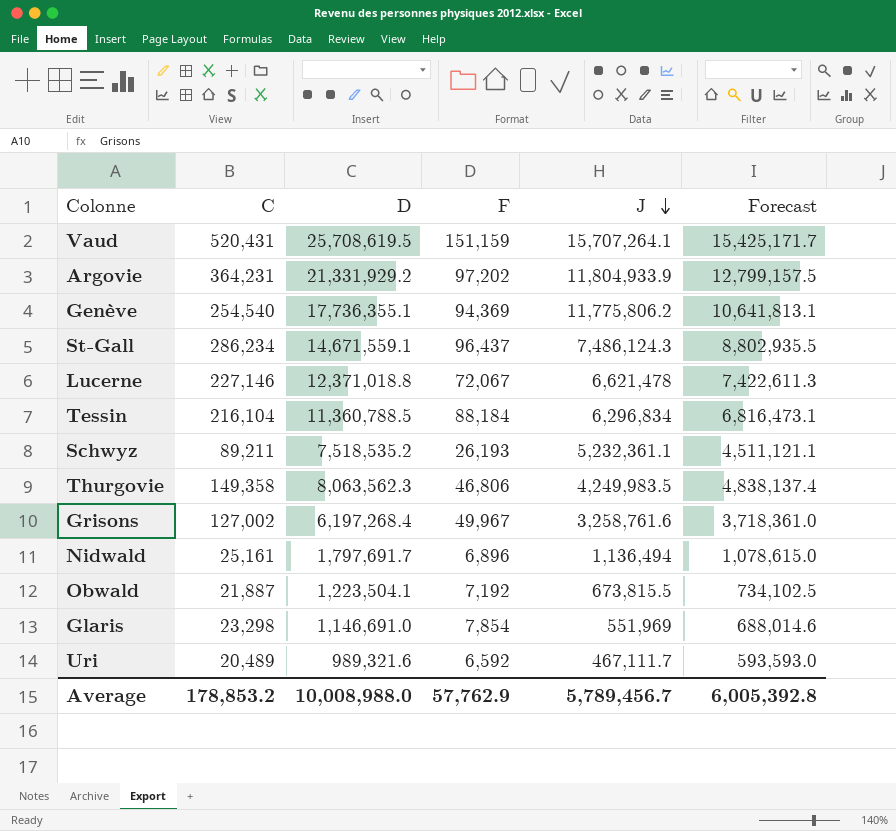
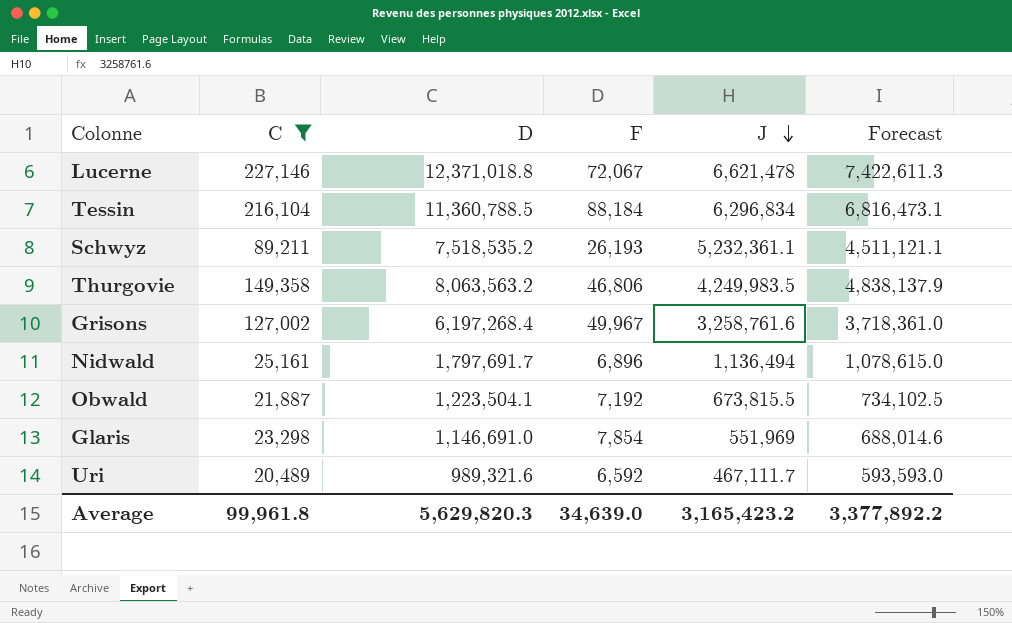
filter: none -> C <= 227,146
Thurgovie | D: 8,063,562.3 -> 8,063,563.2
Thurgovie | Forecast: 4,838,137.4 -> 4,838,137.9
Average | C: 178,853.2 -> 99,961.8
Average | D: 10,008,988.0 -> 5,629,820.3
Average | F: 57,762.9 -> 34,639.0
Average | J: 5,789,456.7 -> 3,165,423.2
Average | Forecast: 6,005,392.8 -> 3,377,892.2

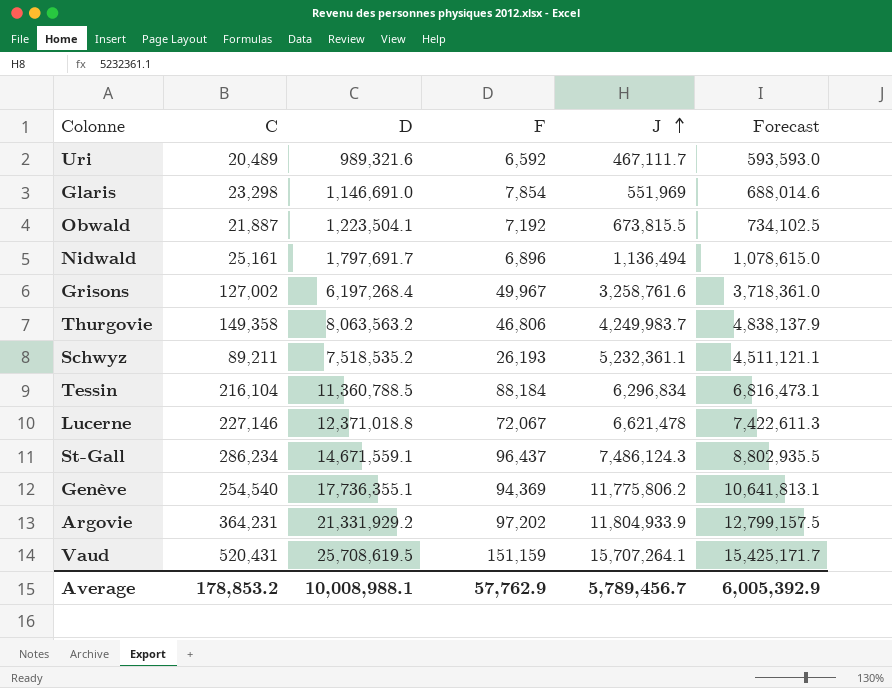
filter: C <= 227,146 -> none
row order: J descending -> J ascending
Thurgovie | J: 4,249,983.5 -> 4,249,983.7
Average | C: 99,961.8 -> 178,853.2
Average | D: 5,629,820.3 -> 10,008,988.1
Average | F: 34,639.0 -> 57,762.9
Average | J: 3,165,423.2 -> 5,789,456.7
Average | Forecast: 3,377,892.2 -> 6,005,392.9

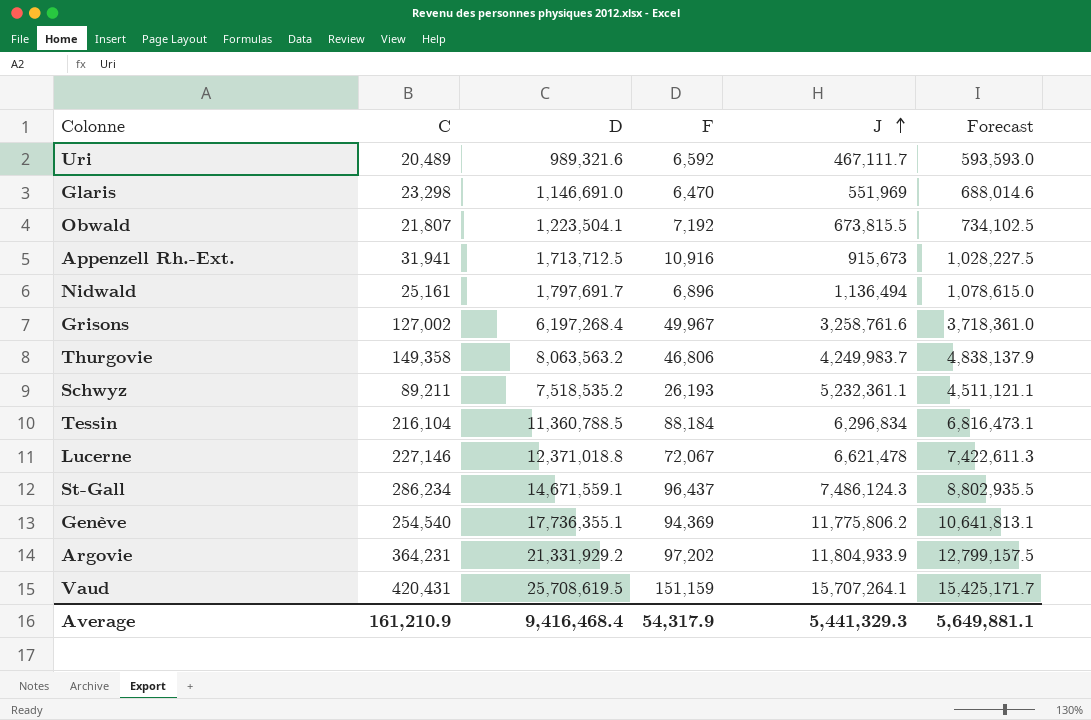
Glaris | F: 7,854 -> 6,470
Obwald | C: 21,887 -> 21,807
row Appenzell Rh.-Ext.: none -> 31,941 | 1,713,712.5 | 10,916 | 915,673 | 1,028,227.5
Vaud | C: 520,431 -> 420,431
Average | C: 178,853.2 -> 161,210.9
Average | D: 10,008,988.1 -> 9,416,468.4
Average | F: 57,762.9 -> 54,317.9
Average | J: 5,789,456.7 -> 5,441,329.3
Average | Forecast: 6,005,392.9 -> 5,649,881.1

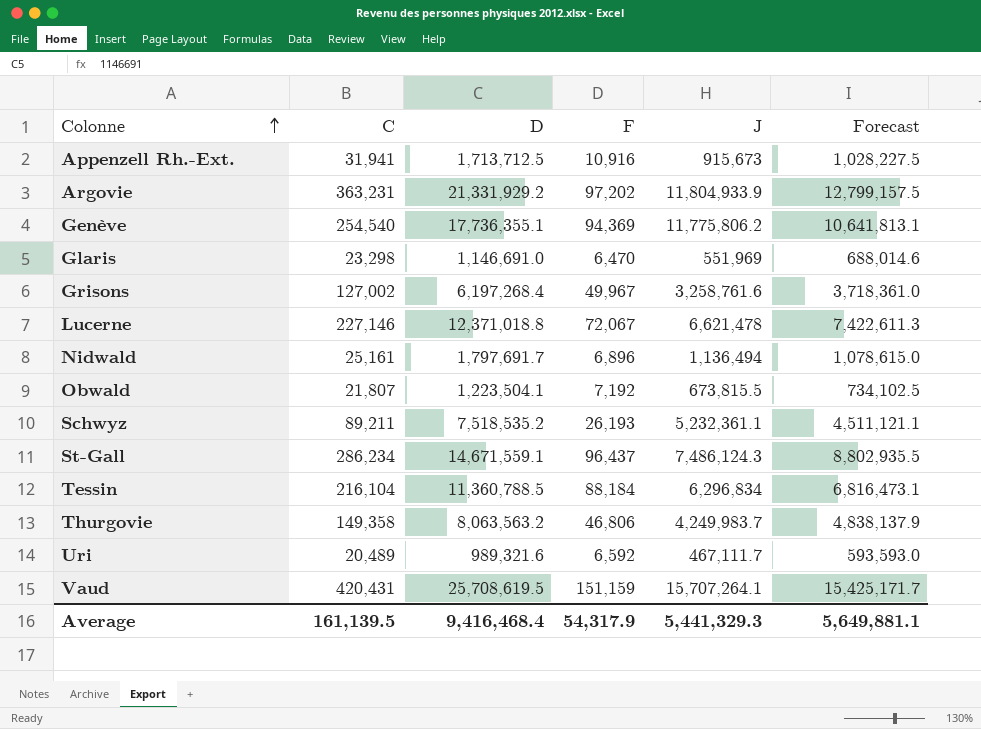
row order: J ascending -> Colonne ascending
Argovie | C: 364,231 -> 363,231
Average | C: 161,210.9 -> 161,139.5

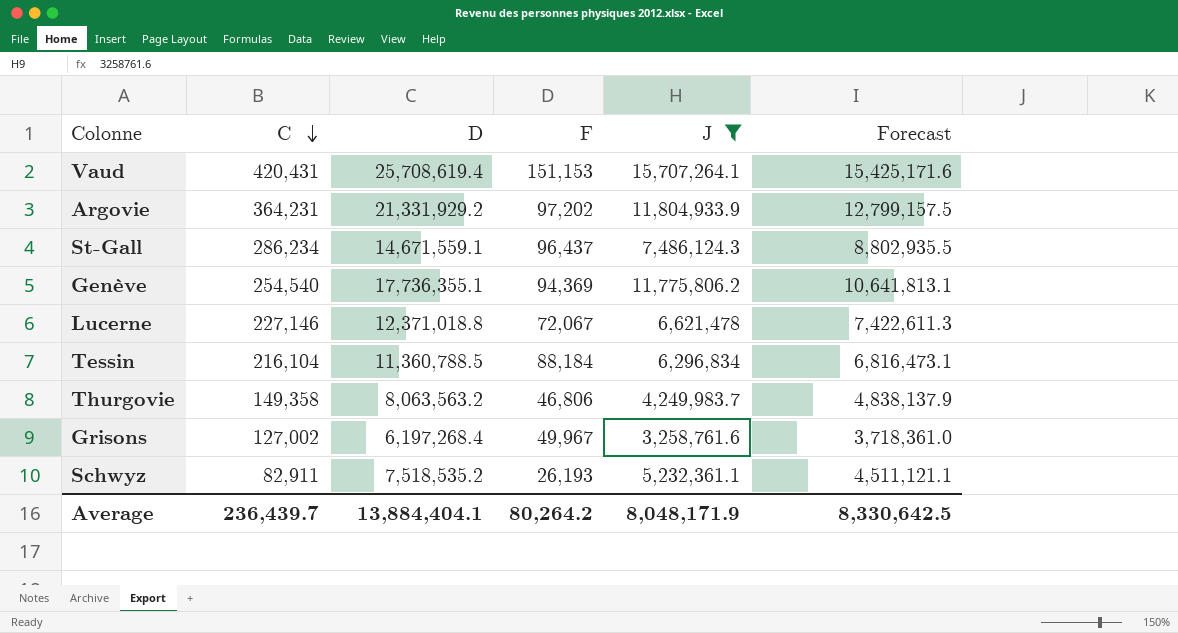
filter: none -> J >= 3,258,761.6
row order: Colonne ascending -> C descending
Vaud | D: 25,708,619.5 -> 25,708,619.4
Vaud | F: 151,159 -> 151,153
Vaud | Forecast: 15,425,171.7 -> 15,425,171.6
Argovie | C: 363,231 -> 364,231
Schwyz | C: 89,211 -> 82,911
Average | C: 161,139.5 -> 236,439.7
Average | D: 9,416,468.4 -> 13,884,404.1
Average | F: 54,317.9 -> 80,264.2
Average | J: 5,441,329.3 -> 8,048,171.9
Average | Forecast: 5,649,881.1 -> 8,330,642.5

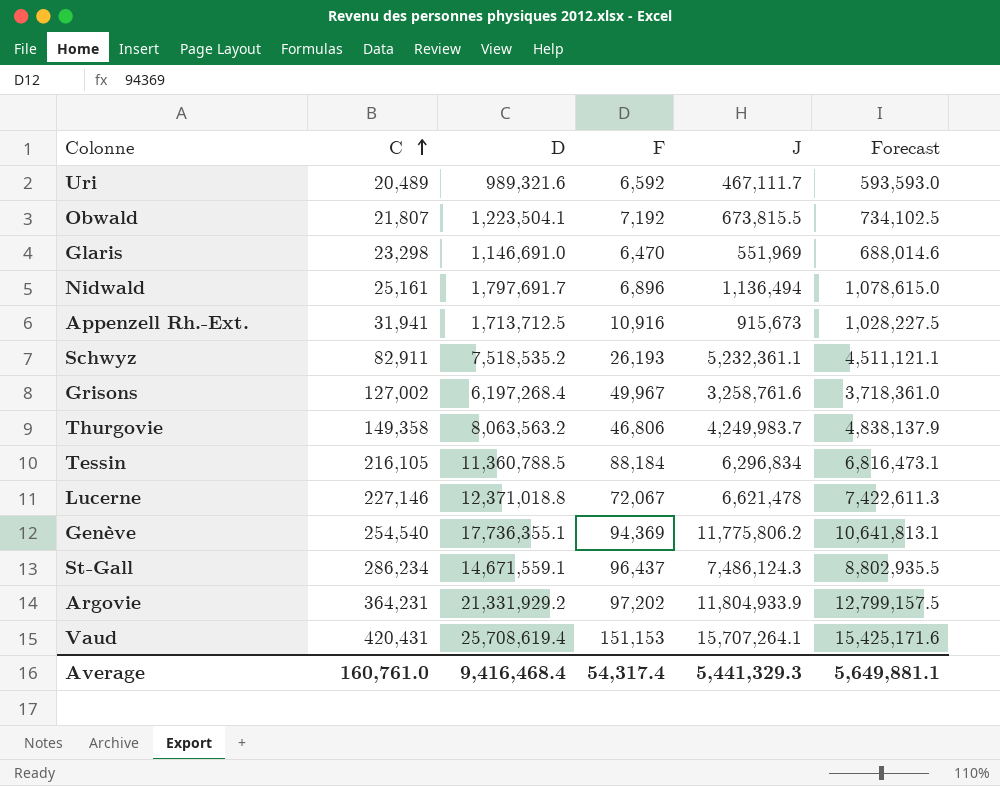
filter: J >= 3,258,761.6 -> none
row order: C descending -> C ascending
Tessin | C: 216,104 -> 216,105
Average | C: 236,439.7 -> 160,761.0
Average | D: 13,884,404.1 -> 9,416,468.4
Average | F: 80,264.2 -> 54,317.4
Average | J: 8,048,171.9 -> 5,441,329.3
Average | Forecast: 8,330,642.5 -> 5,649,881.1

